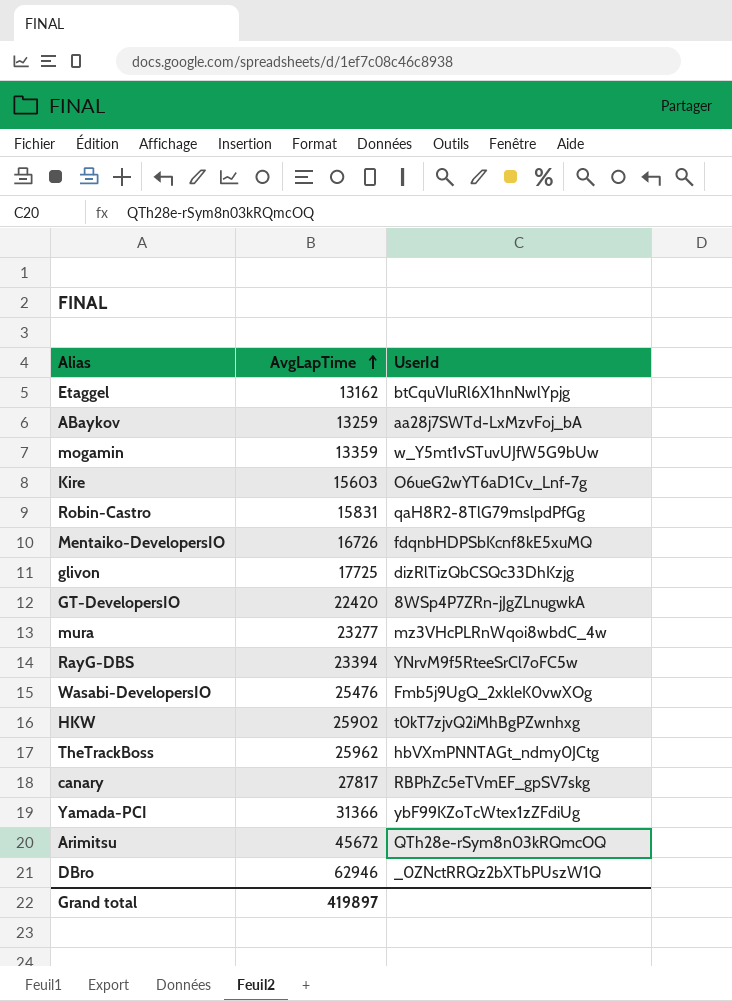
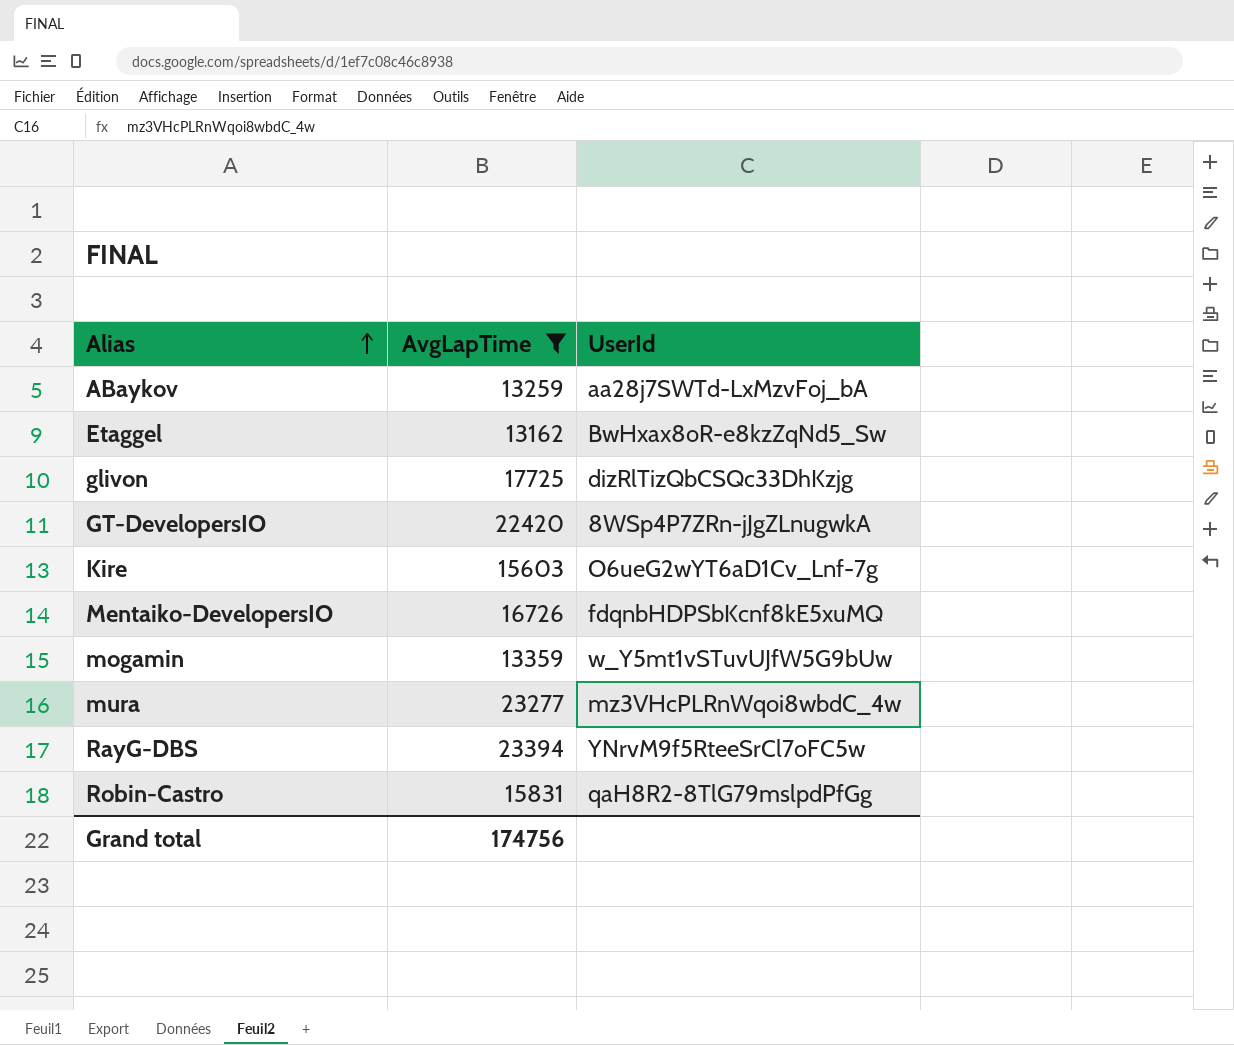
filter: none -> AvgLapTime <= 23394
row order: AvgLapTime ascending -> Alias ascending
Etaggel | UserId: btCquVIuRl6X1hnNwlYpjg -> BwHxax8oR-e8kzZqNd5_Sw
Grand total | AvgLapTime: 419897 -> 174756

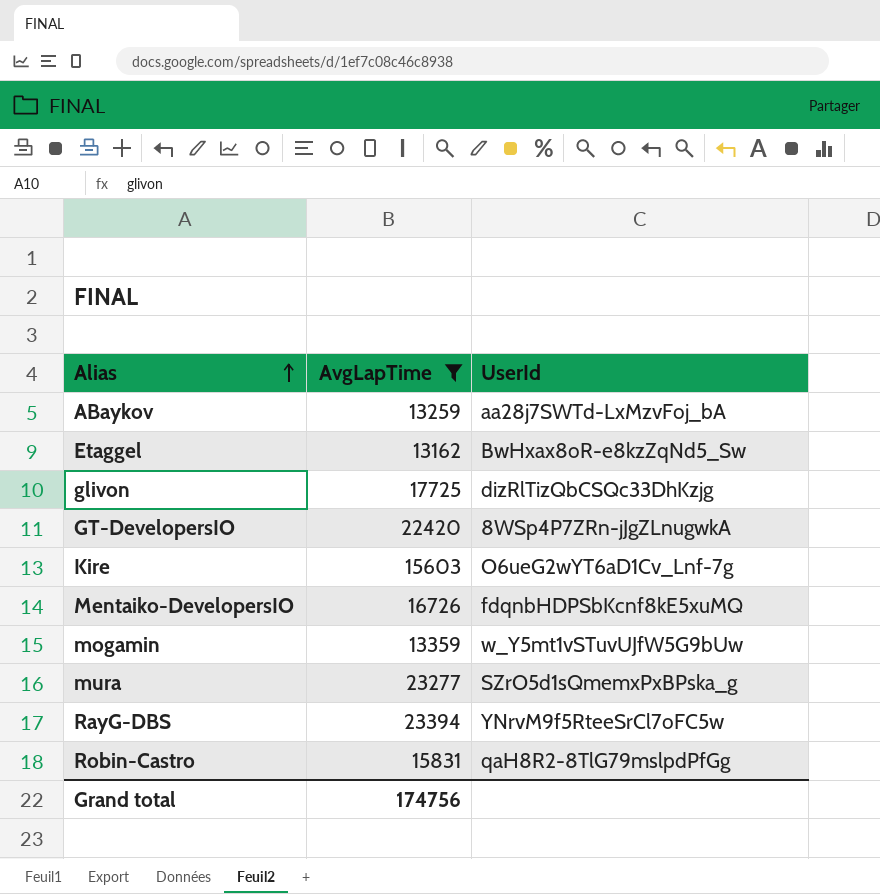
mura | UserId: mz3VHcPLRnWqoi8wbdC_4w -> SZrO5d1sQmemxPxBPska_g

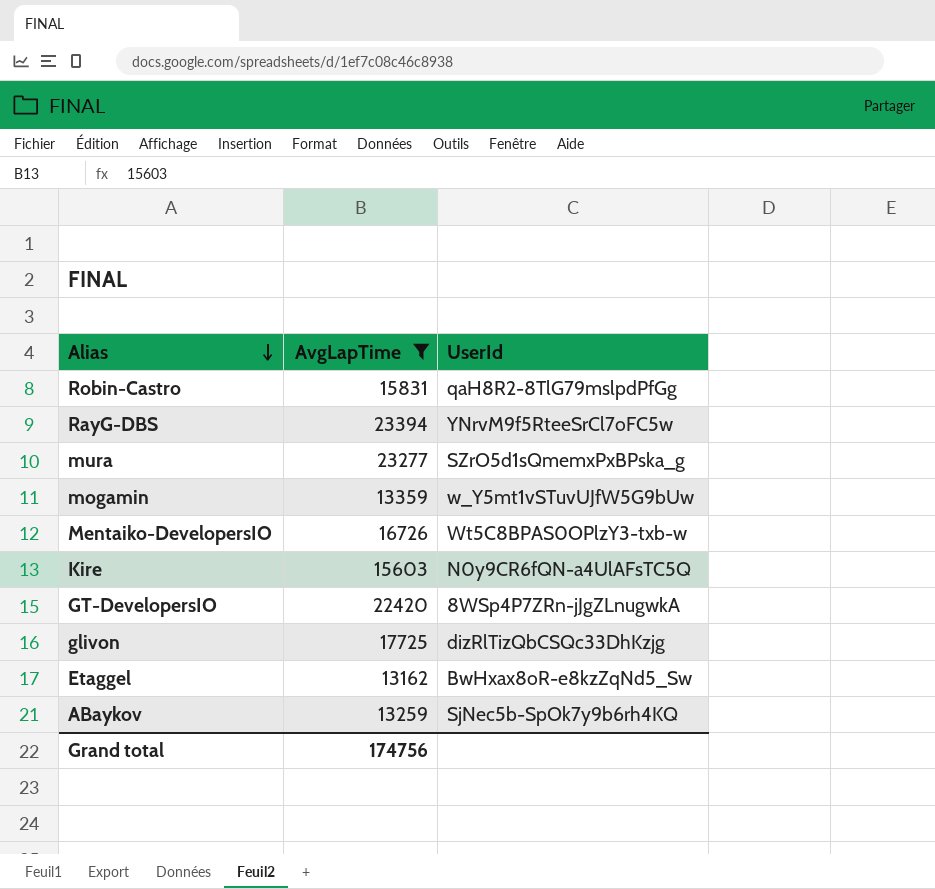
row order: Alias ascending -> Alias descending
Mentaiko-DevelopersIO | UserId: fdqnbHDPSbKcnf8kE5xuMQ -> Wt5C8BPAS0OPlzY3-txb-w
Kire | UserId: O6ueG2wYT6aD1Cv_Lnf-7g -> N0y9CR6fQN-a4UlAFsTC5Q
ABaykov | UserId: aa28j7SWTd-LxMzvFoj_bA -> SjNec5b-SpOk7y9b6rh4KQ

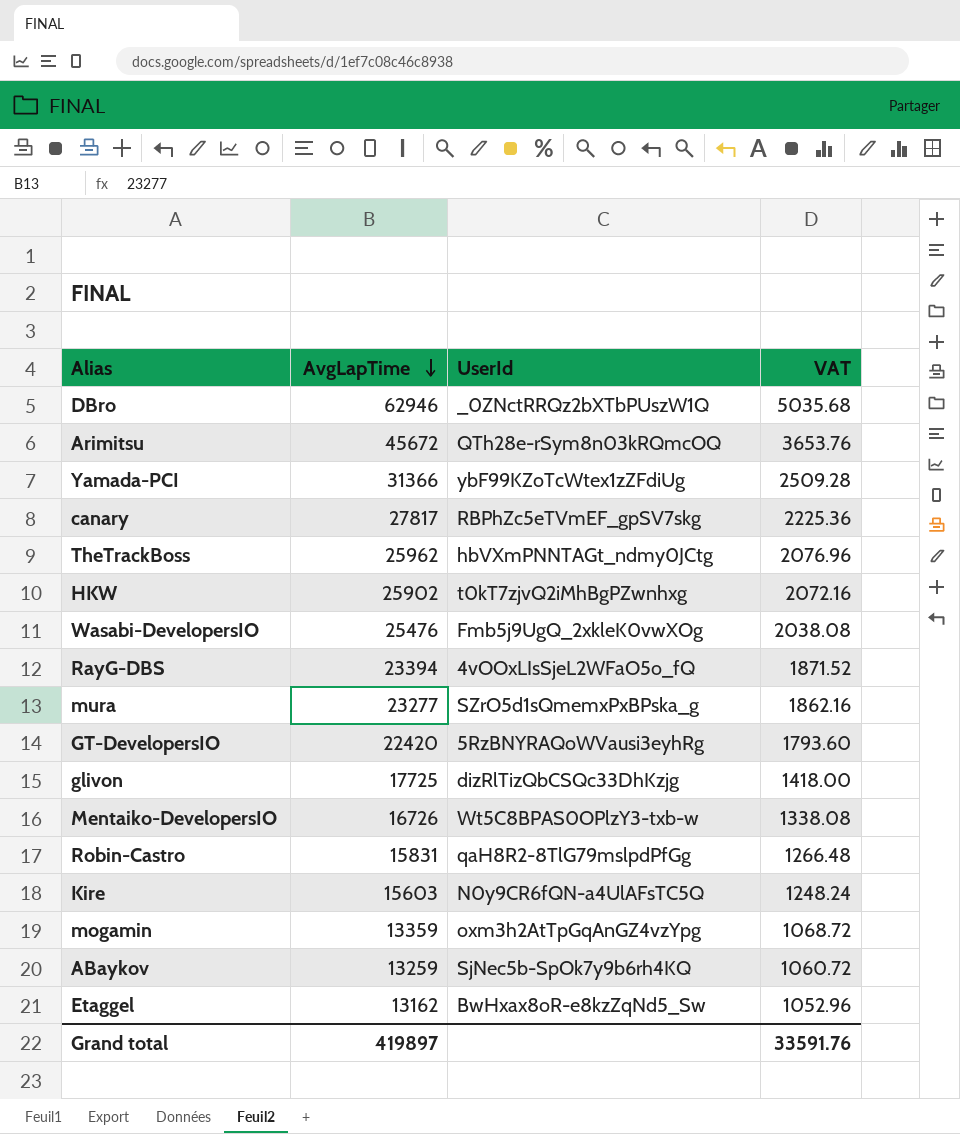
filter: AvgLapTime <= 23394 -> none
row order: Alias descending -> AvgLapTime descending
column VAT | formula: none -> [AvgLapTime] * 0.08
RayG-DBS | UserId: YNrvM9f5RteeSrCl7oFC5w -> 4vOOxLIsSjeL2WFaO5o_fQ
GT-DevelopersIO | UserId: 8WSp4P7ZRn-jJgZLnugwkA -> 5RzBNYRAQoWVausi3eyhRg
mogamin | UserId: w_Y5mt1vSTuvUJfW5G9bUw -> oxm3h2AtTpGqAnGZ4vzYpg
Grand total | AvgLapTime: 174756 -> 419897

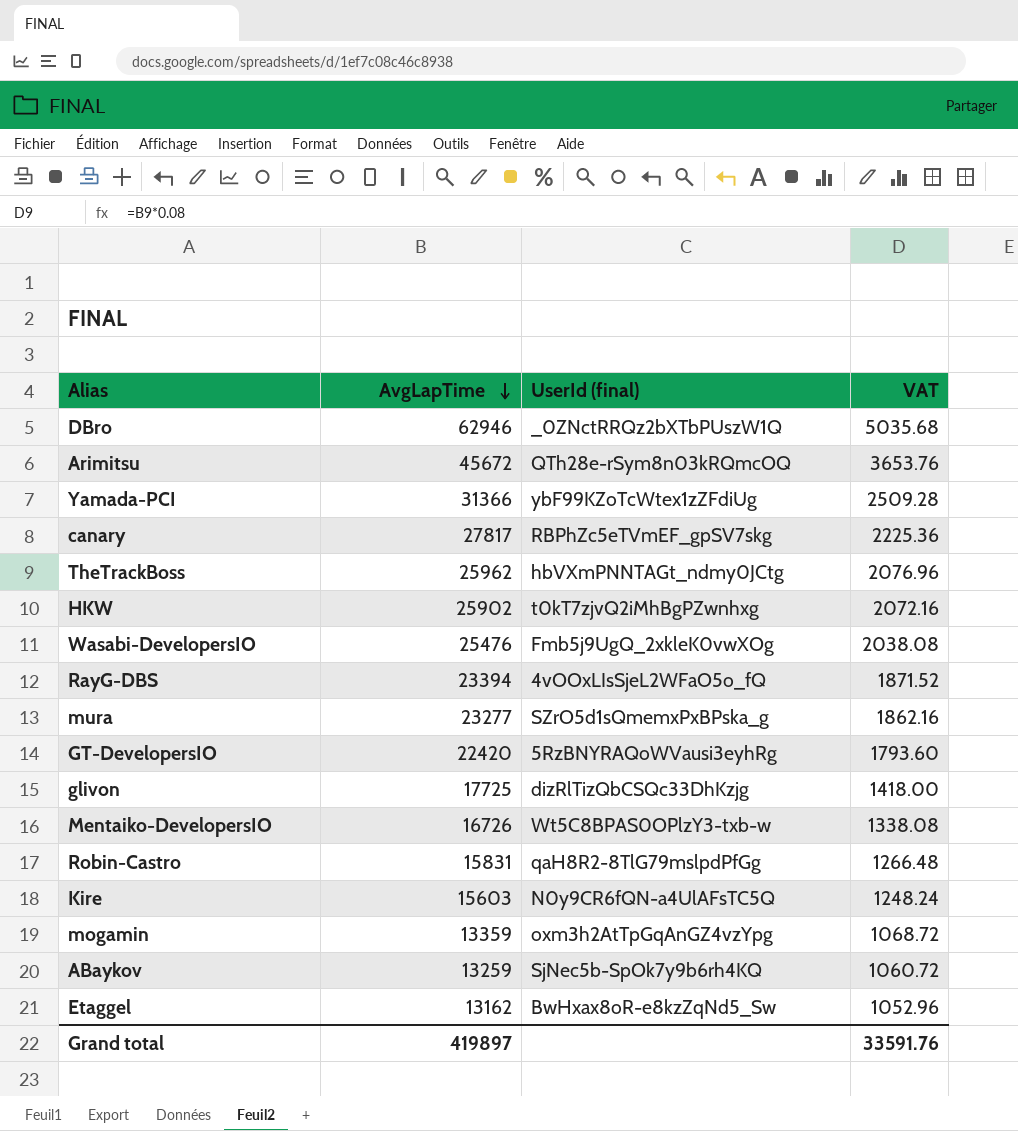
column name: UserId -> UserId (final)

